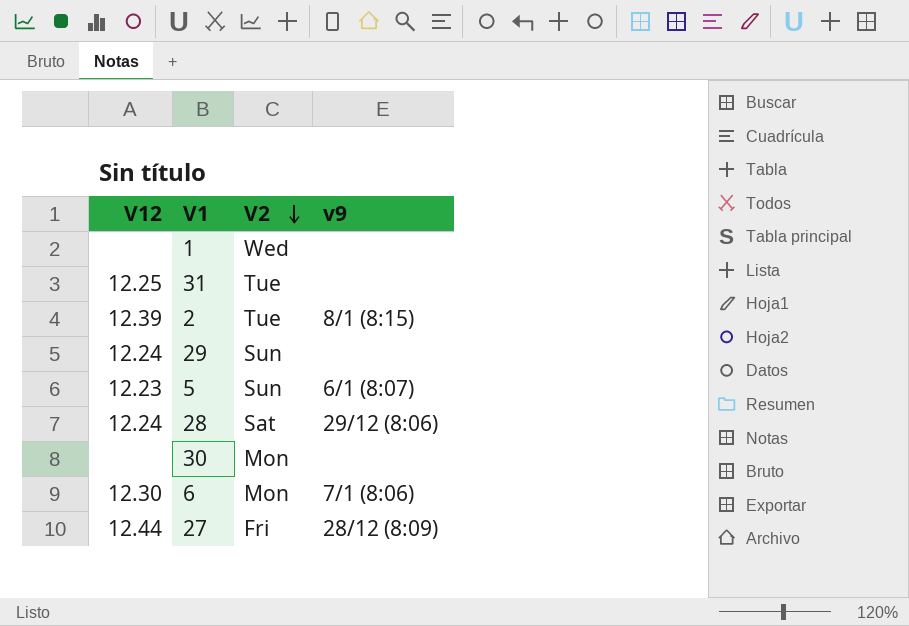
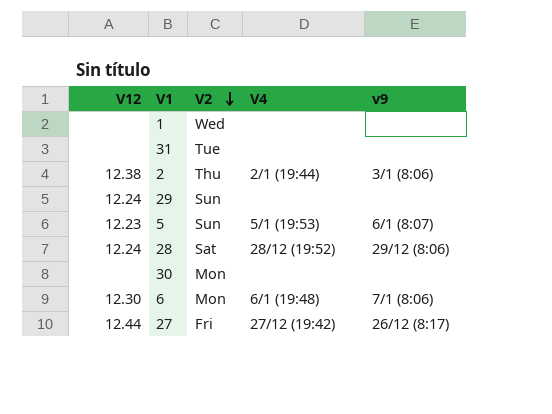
column V4 | position: none -> 4
31 | V12: 12.25 -> none
2 | V12: 12.39 -> 12.38
2 | V2: Tue -> Thu
2 | v9: 8/1 (8:15) -> 3/1 (8:06)
27 | v9: 28/12 (8:09) -> 26/12 (8:17)

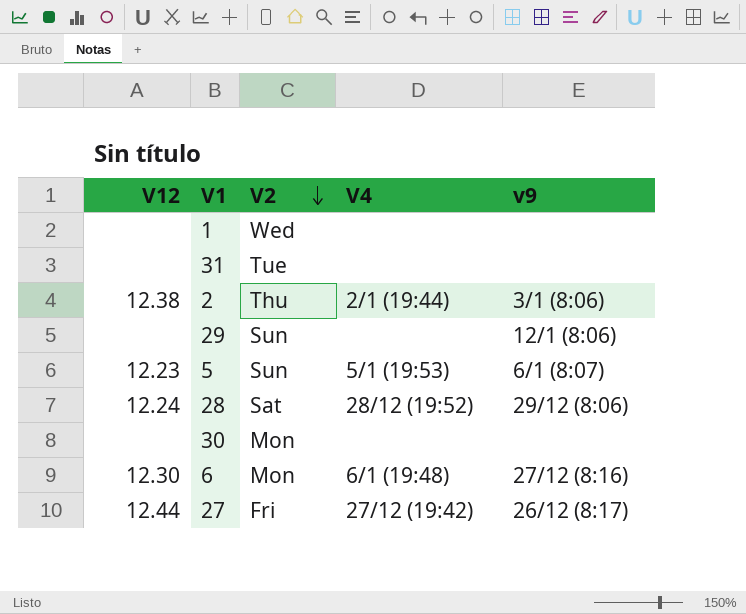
29 | V12: 12.24 -> none
29 | v9: none -> 12/1 (8:06)
6 | v9: 7/1 (8:06) -> 27/12 (8:16)

